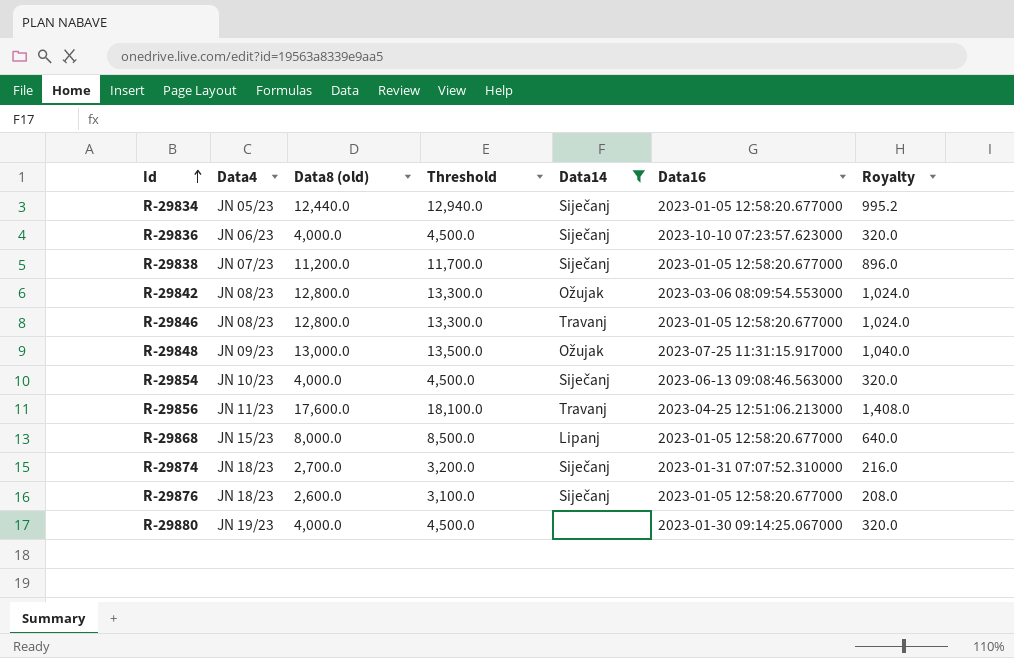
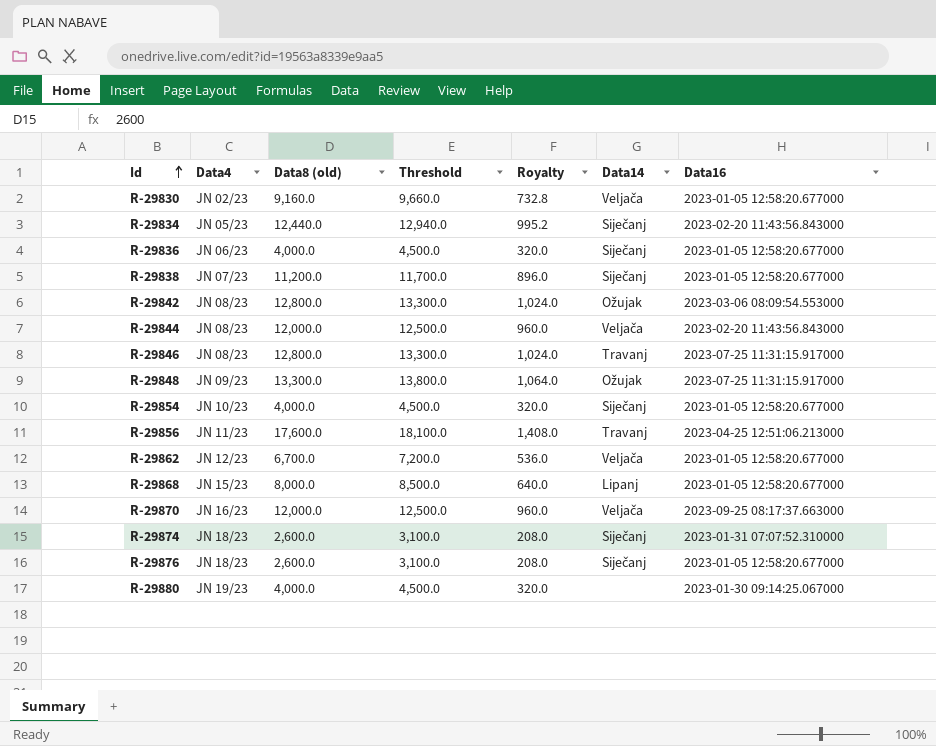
filter: Data14 != Veljača -> none
column Royalty | position: 7 -> 5
R-29834 | Data16: 2023-01-05 12:58:20.677000 -> 2023-02-20 11:43:56.843000
R-29836 | Data16: 2023-10-10 07:23:57.623000 -> 2023-01-05 12:58:20.677000
R-29846 | Data16: 2023-01-05 12:58:20.677000 -> 2023-07-25 11:31:15.917000
R-29848 | Data8 (old): 13,000.0 -> 13,300.0
R-29848 | Threshold: 13,500.0 -> 13,800.0
R-29848 | Royalty: 1,040.0 -> 1,064.0
R-29854 | Data16: 2023-06-13 09:08:46.563000 -> 2023-01-05 12:58:20.677000
R-29874 | Data8 (old): 2,700.0 -> 2,600.0
R-29874 | Threshold: 3,200.0 -> 3,100.0
R-29874 | Royalty: 216.0 -> 208.0

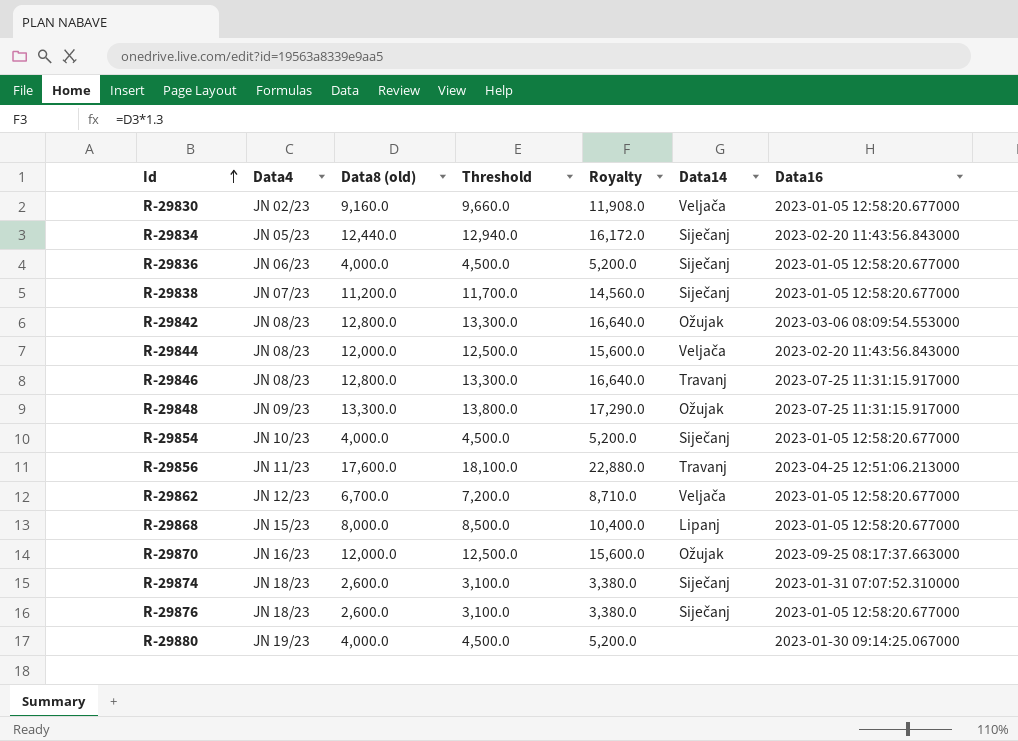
column Royalty | formula: [Data8 (old)] * 0.08 -> [Data8 (old)] * 1.3
R-29870 | Data14: Veljača -> Ožujak

